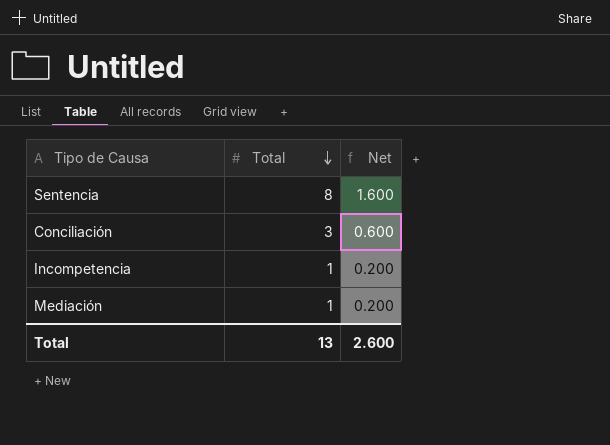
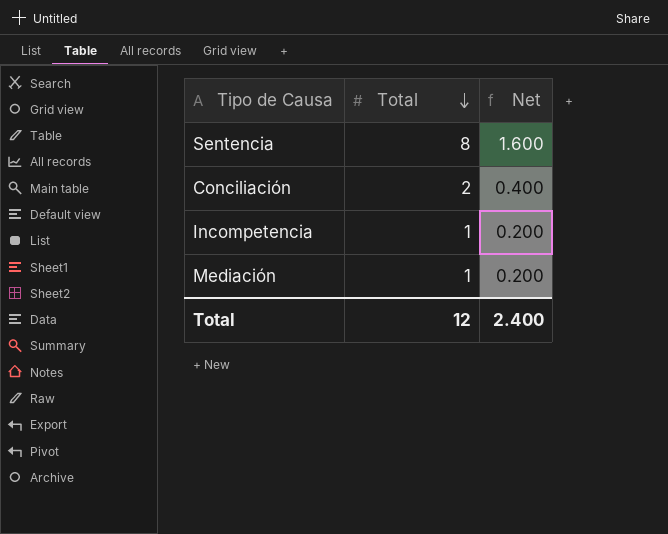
Conciliación | Total: 3 -> 2
Conciliación | Net: 0.600 -> 0.400
Total | Total: 13 -> 12
Total | Net: 2.600 -> 2.400

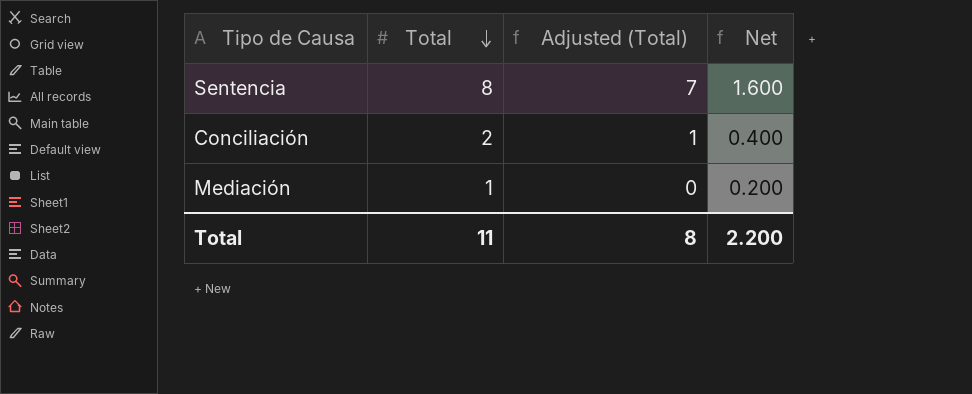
column Adjusted (Total) | formula: none -> [Total] - 1
row Incompetencia: 1 | 0.200 -> none
Total | Total: 12 -> 11
Total | Net: 2.400 -> 2.200

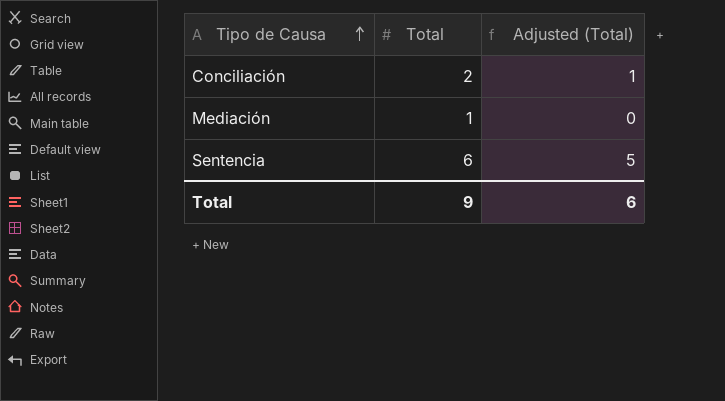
row order: Total descending -> Tipo de Causa ascending
column Net | formula: [Total] * 0.2 -> none
Sentencia | Total: 8 -> 6
Sentencia | Adjusted (Total): 7 -> 5
Total | Total: 11 -> 9
Total | Adjusted (Total): 8 -> 6

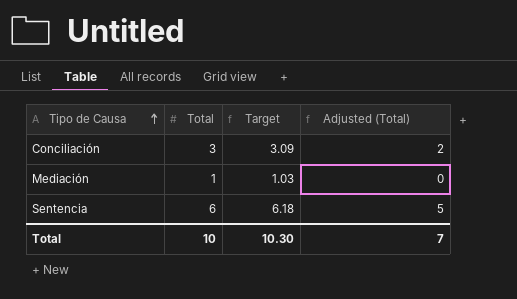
column Target | formula: none -> [Total] * 1.03
Conciliación | Total: 2 -> 3
Conciliación | Adjusted (Total): 1 -> 2
Total | Total: 9 -> 10
Total | Adjusted (Total): 6 -> 7

